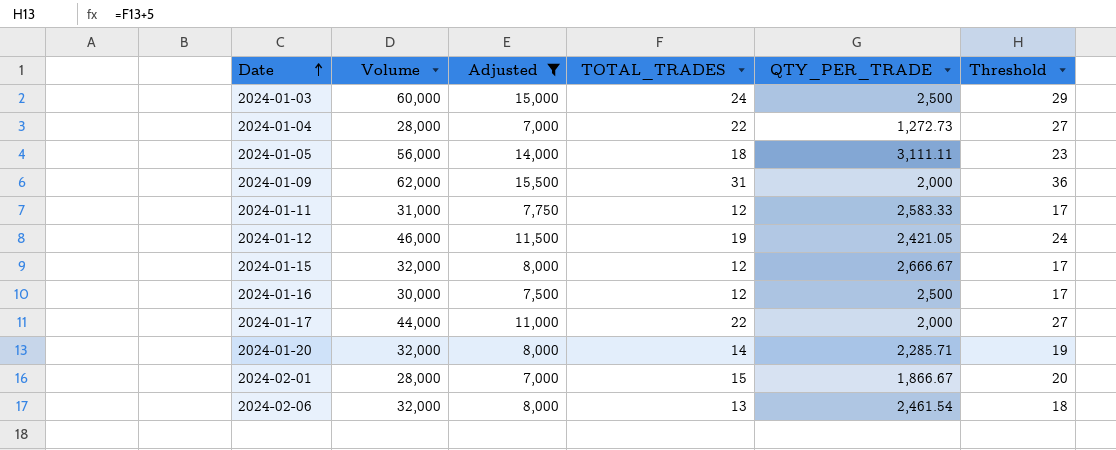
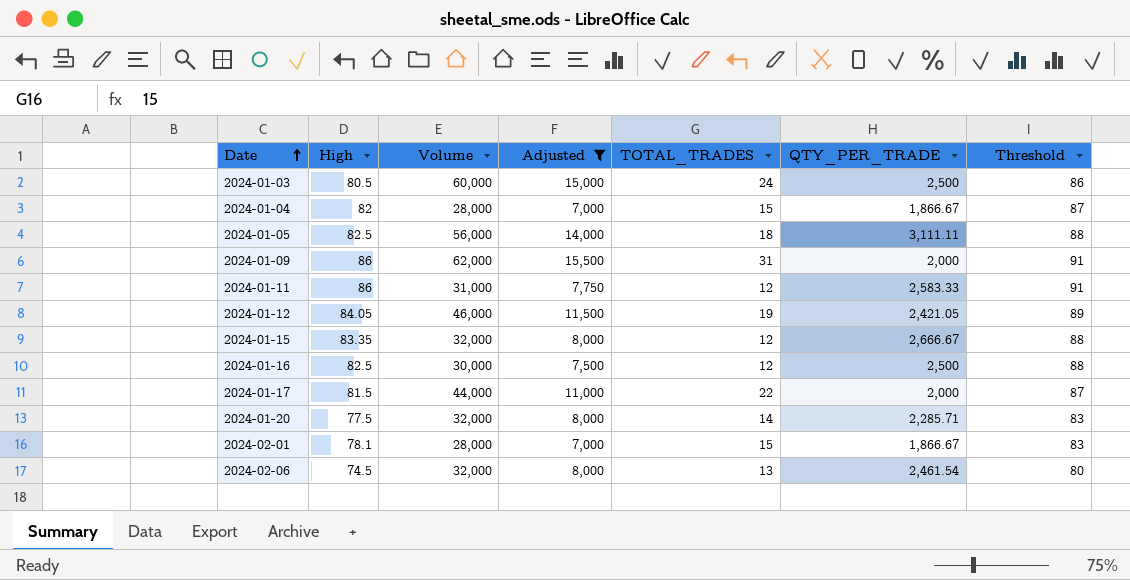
column High | position: none -> 2
column Threshold | formula: [TOTAL_TRADES] + 5 -> [High] + 5
2024-01-04 | TOTAL_TRADES: 22 -> 15
2024-01-04 | QTY_PER_TRADE: 1,272.73 -> 1,866.67

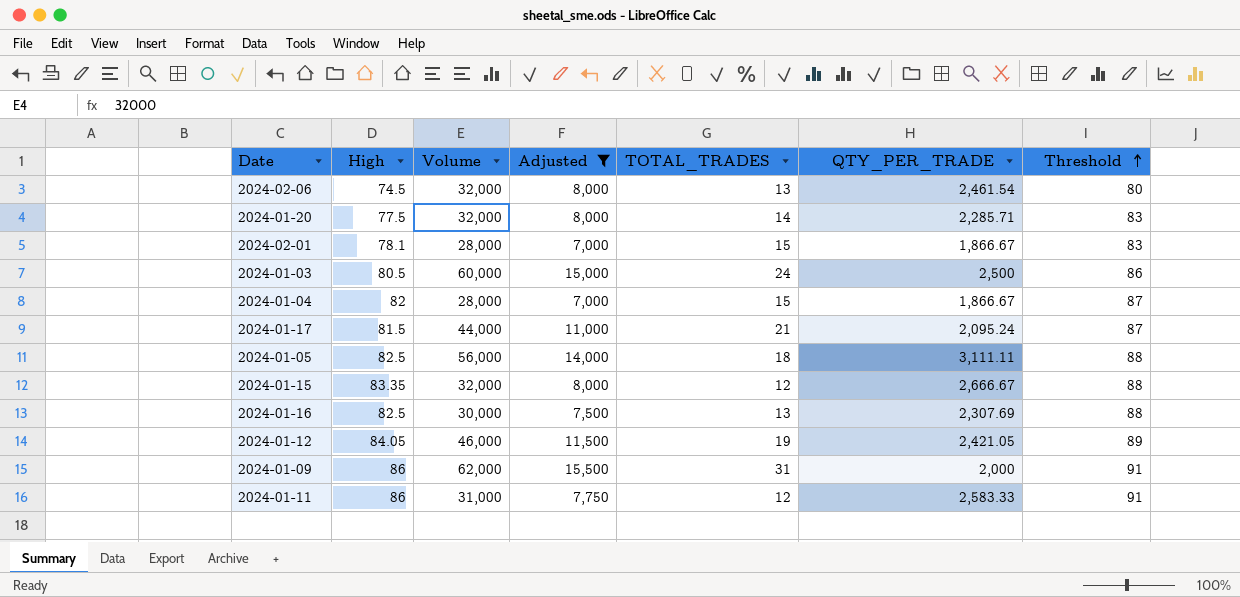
row order: Date ascending -> Threshold ascending
2024-01-17 | TOTAL_TRADES: 22 -> 21
2024-01-17 | QTY_PER_TRADE: 2,000 -> 2,095.24
2024-01-16 | TOTAL_TRADES: 12 -> 13
2024-01-16 | QTY_PER_TRADE: 2,500 -> 2,307.69

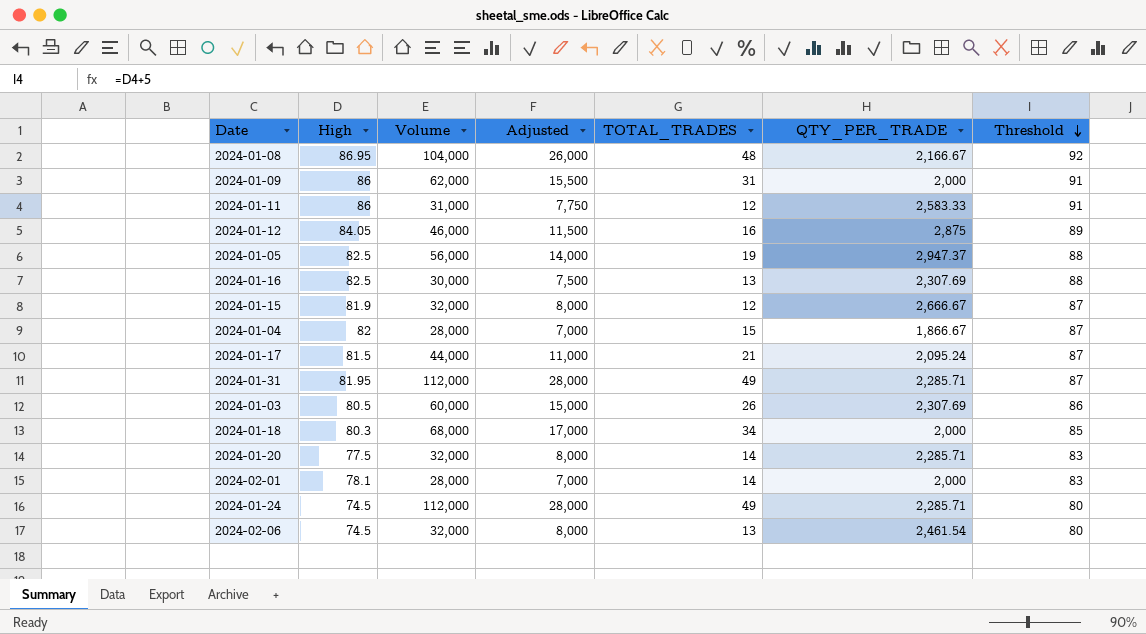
filter: Adjusted <= 15,500 -> none
row order: Threshold ascending -> Threshold descending
2024-01-12 | TOTAL_TRADES: 19 -> 16
2024-01-12 | QTY_PER_TRADE: 2,421.05 -> 2,875
2024-01-05 | TOTAL_TRADES: 18 -> 19
2024-01-05 | QTY_PER_TRADE: 3,111.11 -> 2,947.37
2024-01-15 | High: 83.35 -> 81.9
2024-01-15 | Threshold: 88 -> 87
2024-01-03 | TOTAL_TRADES: 24 -> 26
2024-01-03 | QTY_PER_TRADE: 2,500 -> 2,307.69
2024-02-01 | TOTAL_TRADES: 15 -> 14
2024-02-01 | QTY_PER_TRADE: 1,866.67 -> 2,000

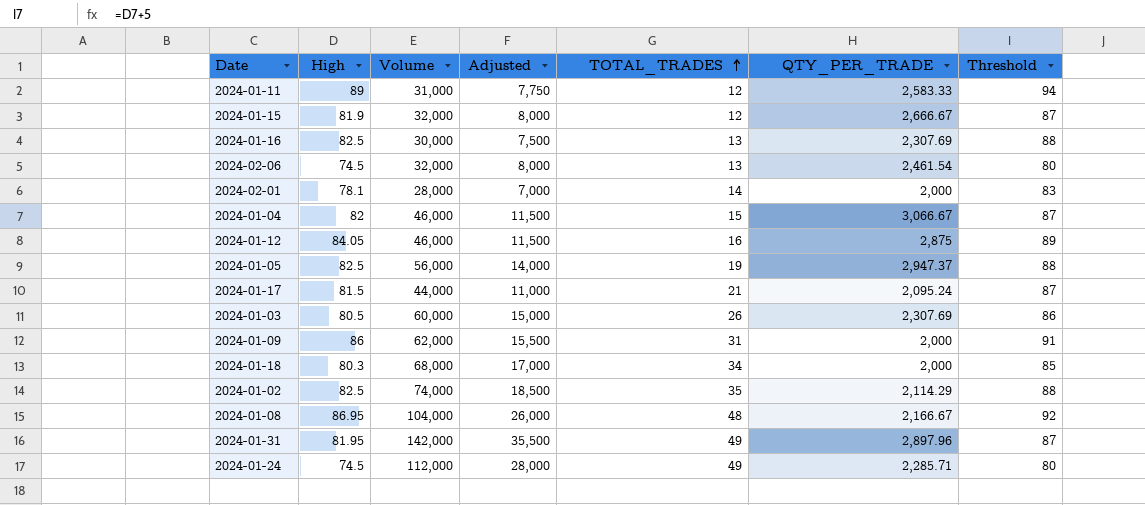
row order: Threshold descending -> TOTAL_TRADES ascending
row 2024-01-20: 77.5 | 32,000 | 8,000 | 14 | 2,285.71 | 83 -> none
2024-01-11 | High: 86 -> 89
2024-01-11 | Threshold: 91 -> 94
2024-01-04 | Volume: 28,000 -> 46,000
2024-01-04 | Adjusted: 7,000 -> 11,500
2024-01-04 | QTY_PER_TRADE: 1,866.67 -> 3,066.67
row 2024-01-02: none -> 82.5 | 74,000 | 18,500 | 35 | 2,114.29 | 88
2024-01-31 | Volume: 112,000 -> 142,000
2024-01-31 | Adjusted: 28,000 -> 35,500
2024-01-31 | QTY_PER_TRADE: 2,285.71 -> 2,897.96

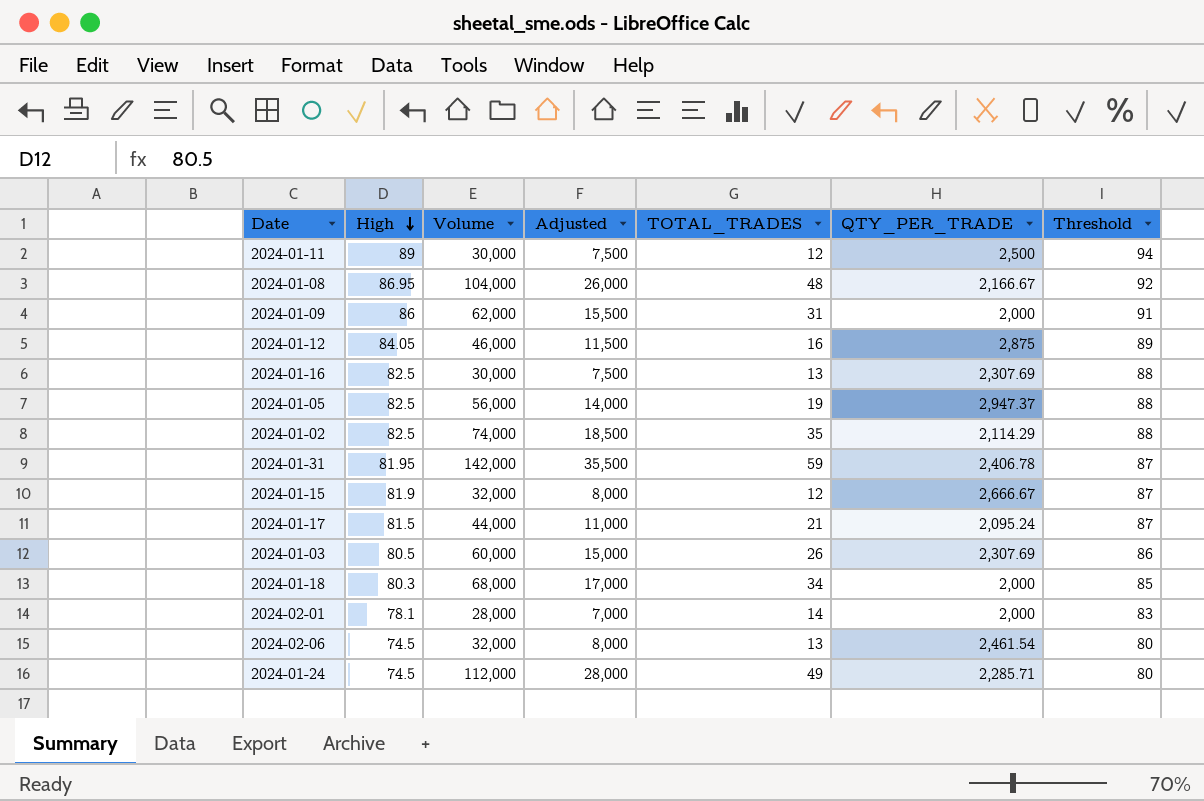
row order: TOTAL_TRADES ascending -> High descending
row 2024-01-04: 82 | 46,000 | 11,500 | 15 | 3,066.67 | 87 -> none
2024-01-11 | Volume: 31,000 -> 30,000
2024-01-11 | Adjusted: 7,750 -> 7,500
2024-01-11 | QTY_PER_TRADE: 2,583.33 -> 2,500
2024-01-31 | TOTAL_TRADES: 49 -> 59
2024-01-31 | QTY_PER_TRADE: 2,897.96 -> 2,406.78

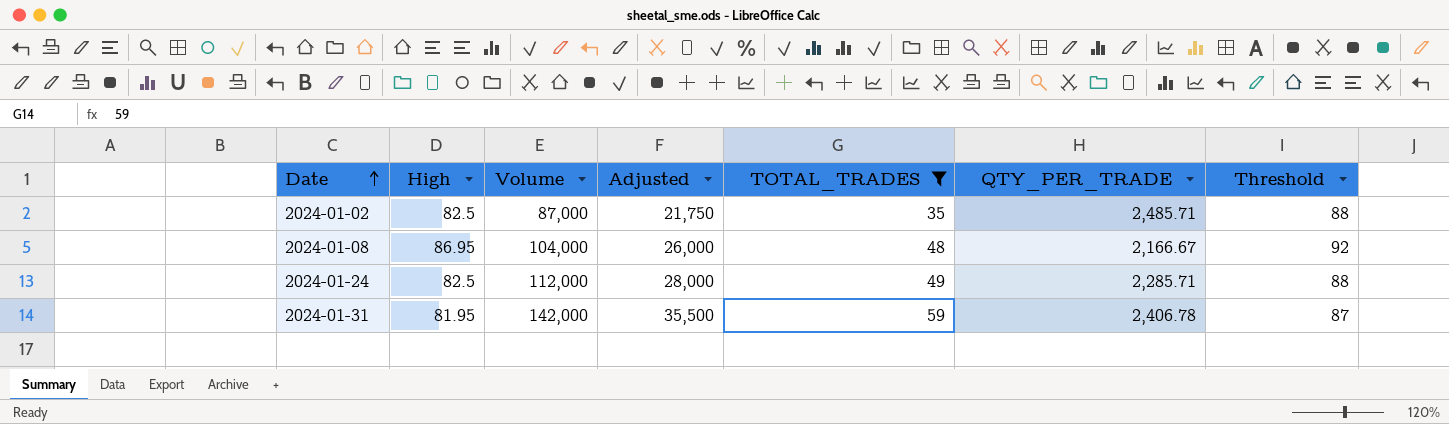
filter: none -> TOTAL_TRADES >= 35
row order: High descending -> Date ascending
2024-01-02 | Volume: 74,000 -> 87,000
2024-01-02 | Adjusted: 18,500 -> 21,750
2024-01-02 | QTY_PER_TRADE: 2,114.29 -> 2,485.71
2024-01-24 | High: 74.5 -> 82.5
2024-01-24 | Threshold: 80 -> 88

